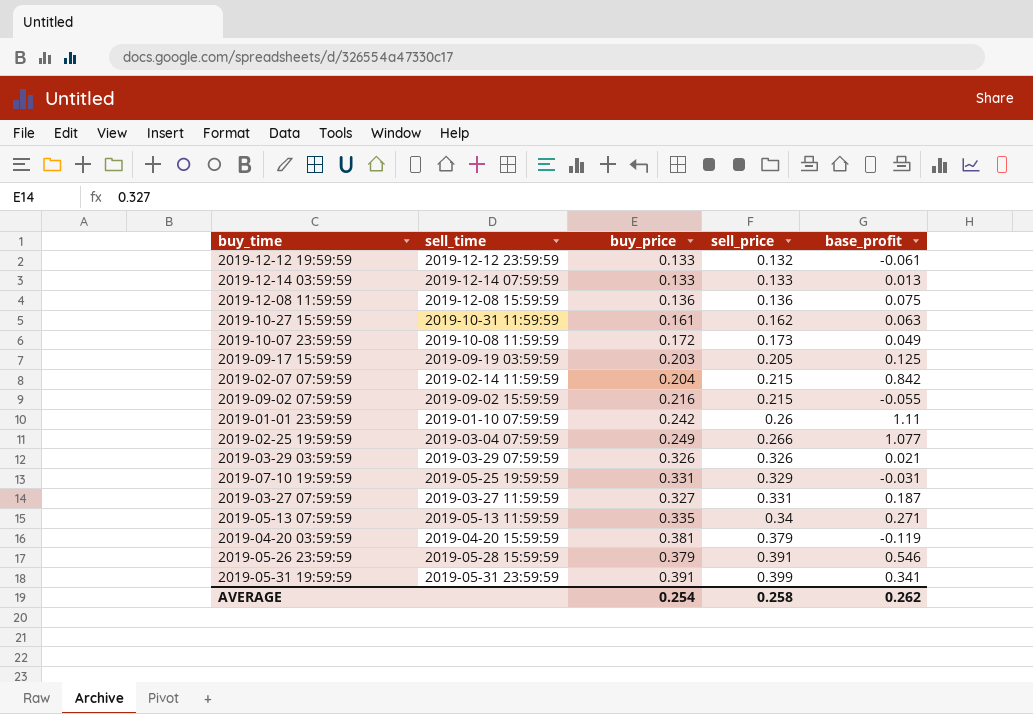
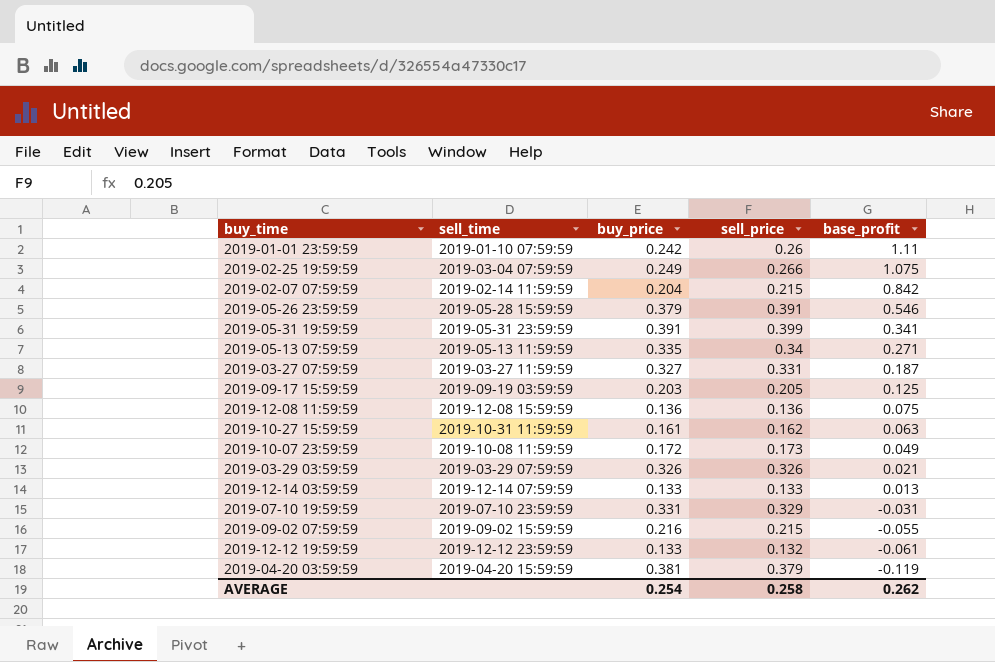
row order: sell_price ascending -> base_profit descending
2019-02-25 19:59:59 | base_profit: 1.077 -> 1.075
2019-07-10 19:59:59 | sell_time: 2019-05-25 19:59:59 -> 2019-07-10 23:59:59

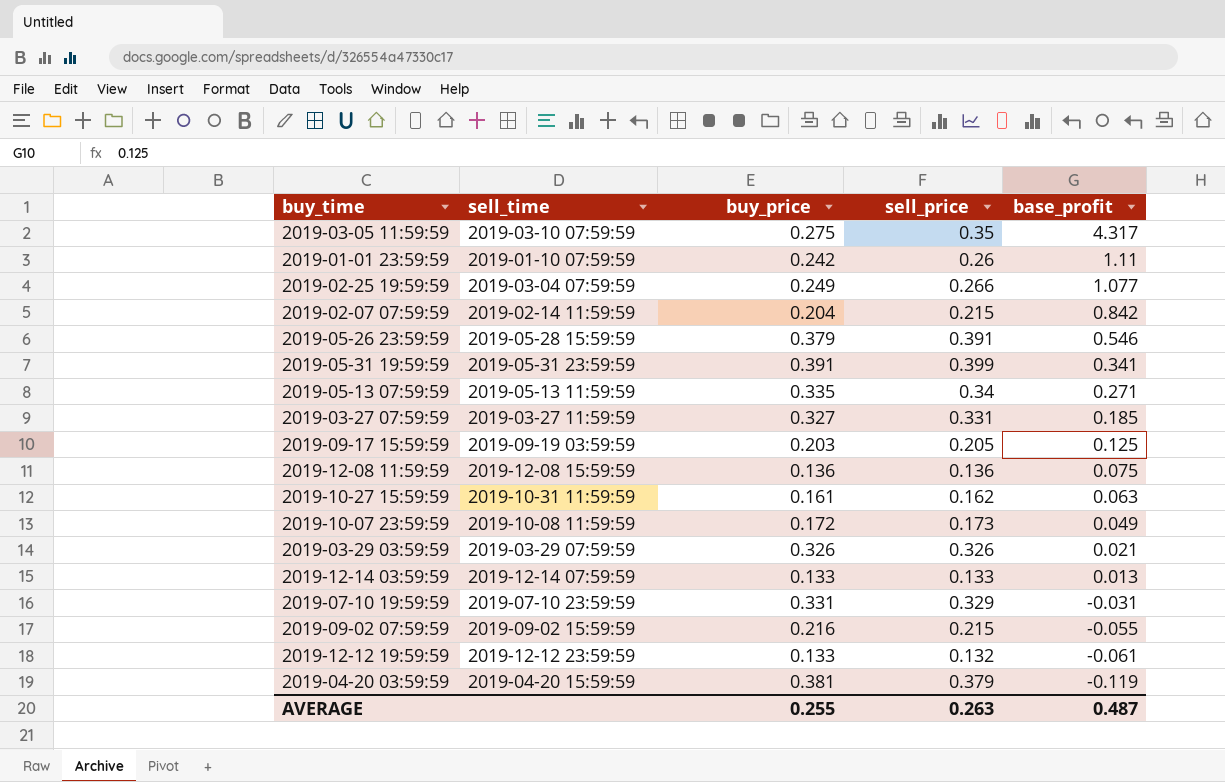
row 2019-03-05 11:59:59: none -> 2019-03-10 07:59:59 | 0.275 | 0.35 | 4.317
2019-02-25 19:59:59 | base_profit: 1.075 -> 1.077
2019-03-27 07:59:59 | base_profit: 0.187 -> 0.185
AVERAGE | buy_price: 0.254 -> 0.255
AVERAGE | sell_price: 0.258 -> 0.263
AVERAGE | base_profit: 0.262 -> 0.487

